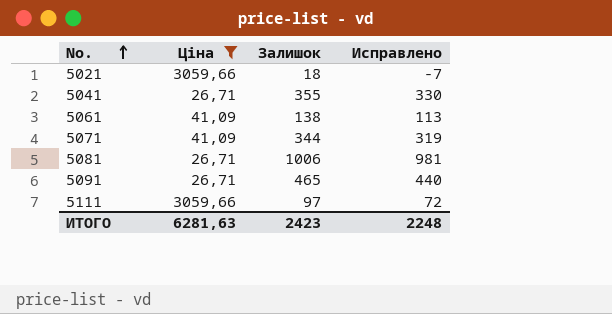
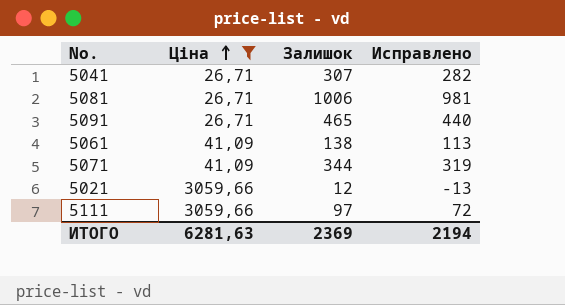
row order: No. ascending -> Ціна ascending
5041 | Залишок: 355 -> 307
5041 | Исправлено: 330 -> 282
5021 | Залишок: 18 -> 12
5021 | Исправлено: -7 -> -13
ИТОГО | Залишок: 2423 -> 2369
ИТОГО | Исправлено: 2248 -> 2194

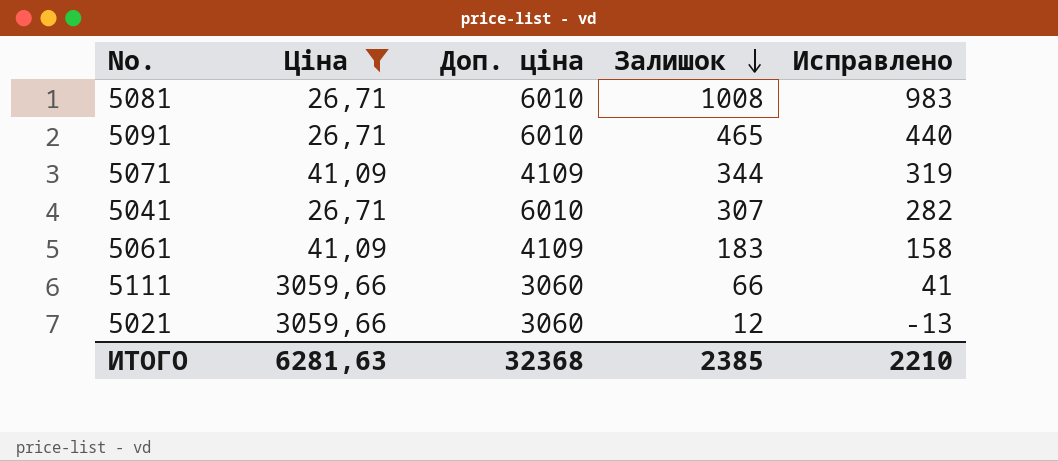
row order: Ціна ascending -> Залишок descending
column Доп. ціна | position: none -> 3
5081 | Залишок: 1006 -> 1008
5081 | Исправлено: 981 -> 983
5061 | Залишок: 138 -> 183
5061 | Исправлено: 113 -> 158
5111 | Залишок: 97 -> 66
5111 | Исправлено: 72 -> 41
ИТОГО | Залишок: 2369 -> 2385
ИТОГО | Исправлено: 2194 -> 2210

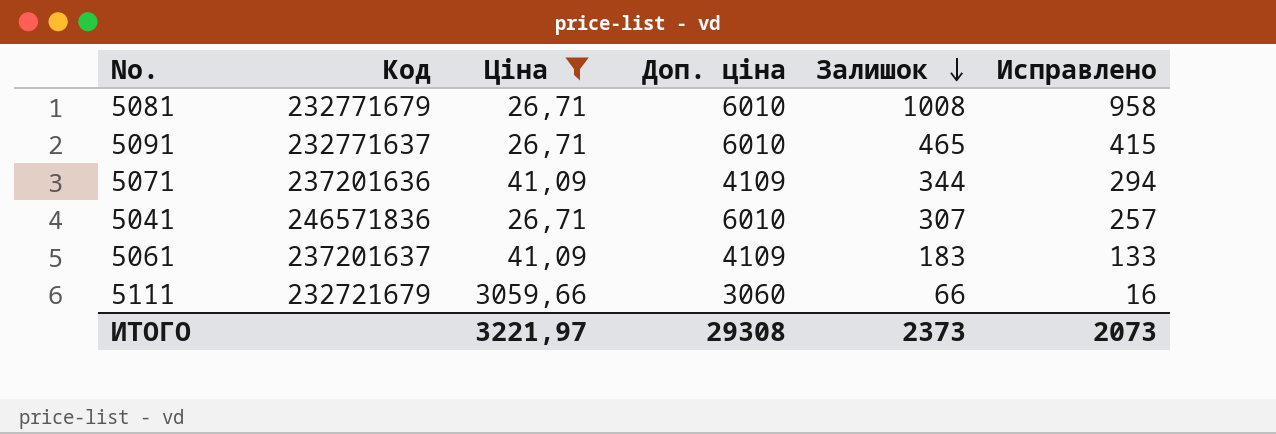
column Код | position: none -> 2
column Исправлено | formula: [Залишок] - 25 -> [Залишок] - 50
row 5021: 3059,66 | 3060 | 12 | -13 -> none
ИТОГО | Ціна: 6281,63 -> 3221,97
ИТОГО | Доп. ціна: 32368 -> 29308
ИТОГО | Залишок: 2385 -> 2373
ИТОГО | Исправлено: 2210 -> 2073

